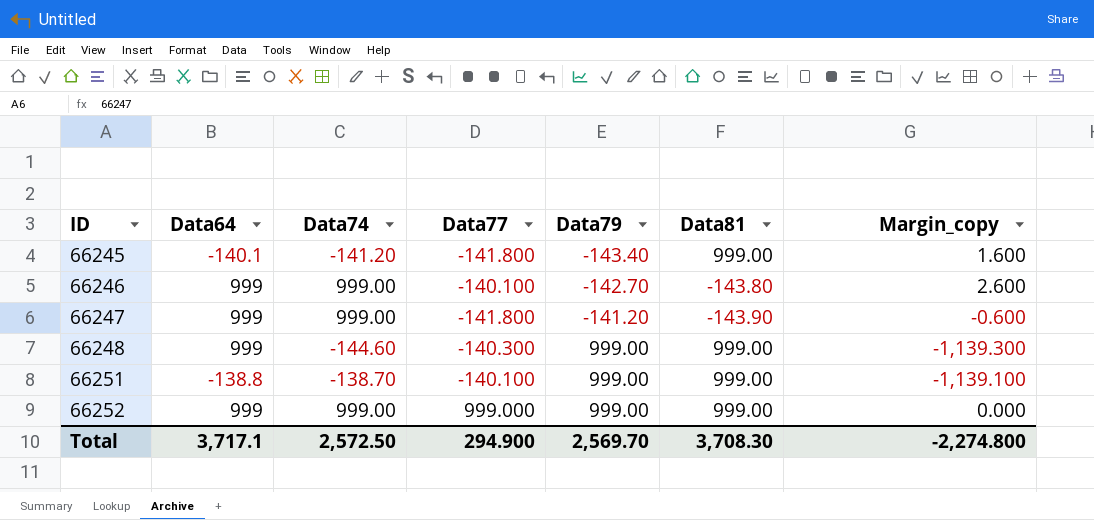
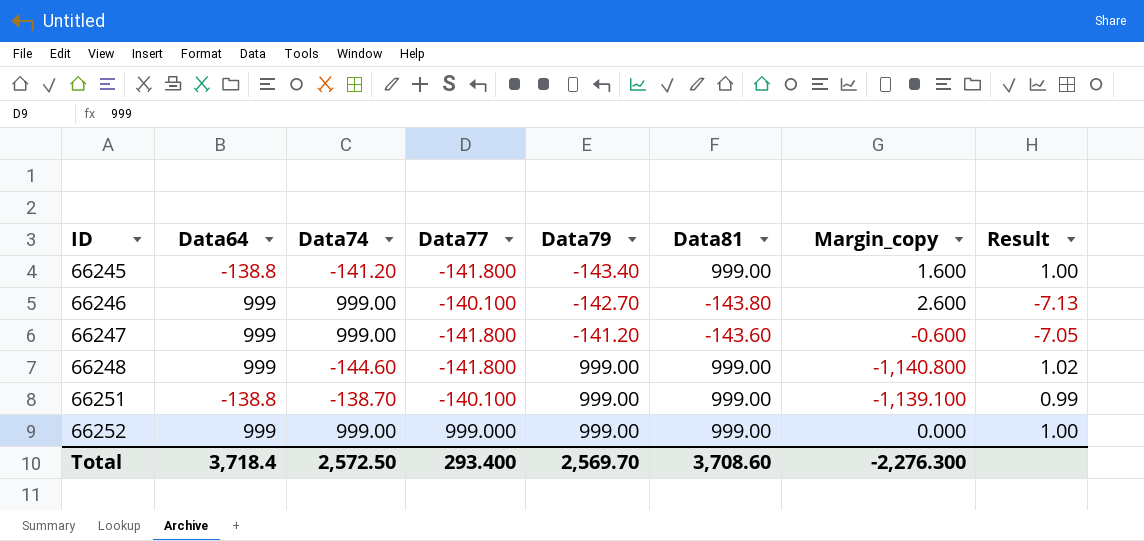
column Result | formula: none -> [Data74] / [Data77]
66245 | Data64: -140.1 -> -138.8
66247 | Data81: -143.90 -> -143.60
66248 | Data77: -140.300 -> -141.800
66248 | Margin_copy: -1,139.300 -> -1,140.800
Total | Data64: 3,717.1 -> 3,718.4
Total | Data77: 294.900 -> 293.400
Total | Data81: 3,708.30 -> 3,708.60
Total | Margin_copy: -2,274.800 -> -2,276.300

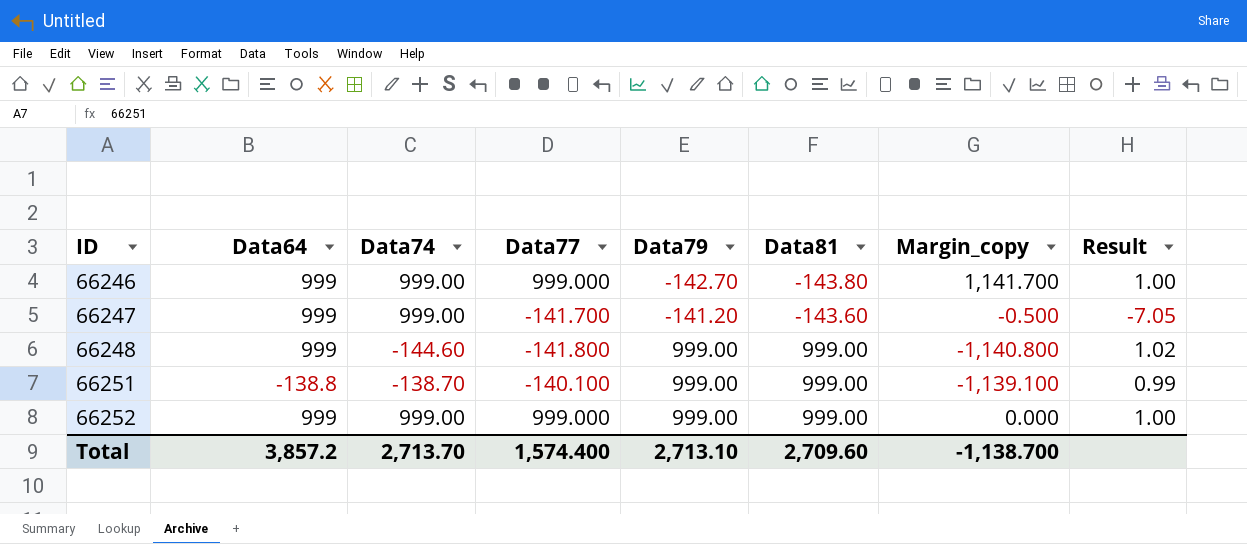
row 66245: -138.8 | -141.20 | -141.800 | -143.40 | 999.00 | 1.600 | 1.00 -> none
66246 | Data77: -140.100 -> 999.000
66246 | Margin_copy: 2.600 -> 1,141.700
66246 | Result: -7.13 -> 1.00
66247 | Data77: -141.800 -> -141.700
66247 | Margin_copy: -0.600 -> -0.500
Total | Data64: 3,718.4 -> 3,857.2
Total | Data74: 2,572.50 -> 2,713.70
Total | Data77: 293.400 -> 1,574.400
Total | Data79: 2,569.70 -> 2,713.10
Total | Data81: 3,708.60 -> 2,709.60
Total | Margin_copy: -2,276.300 -> -1,138.700

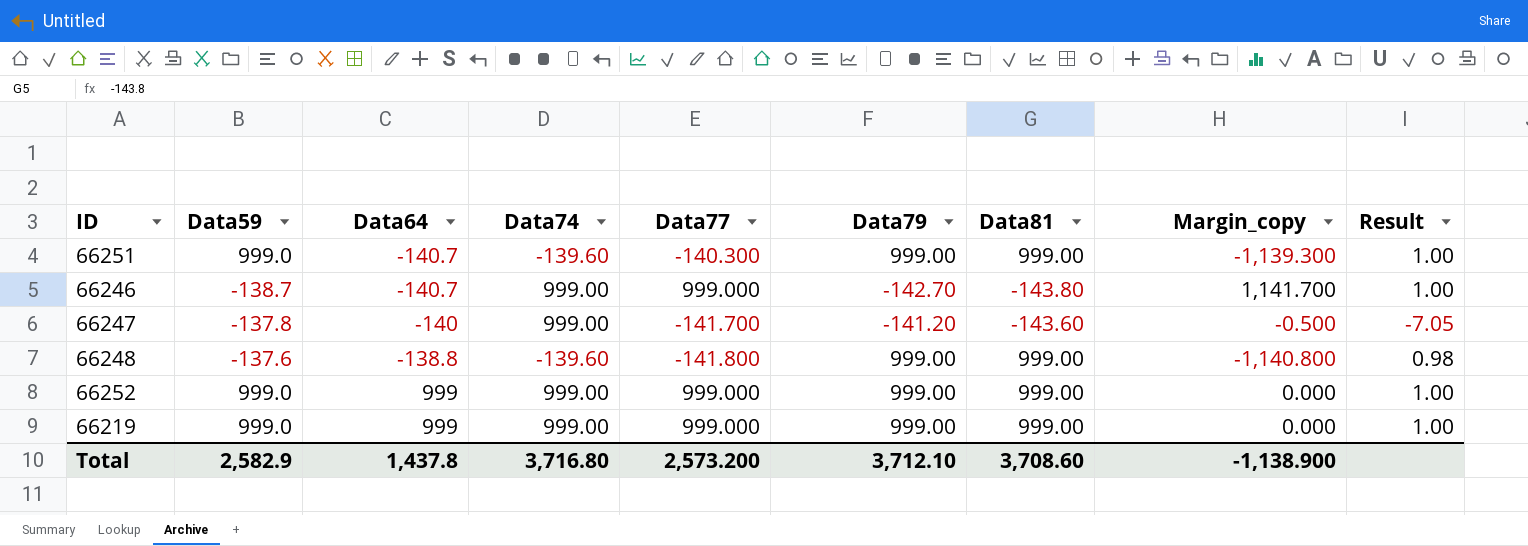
row order: ID ascending -> Data64 ascending
column Data59 | position: none -> 2
66251 | Data64: -138.8 -> -140.7
66251 | Data74: -138.70 -> -139.60
66251 | Data77: -140.100 -> -140.300
66251 | Margin_copy: -1,139.100 -> -1,139.300
66251 | Result: 0.99 -> 1.00
66246 | Data64: 999 -> -140.7
66247 | Data64: 999 -> -140
66248 | Data64: 999 -> -138.8
66248 | Data74: -144.60 -> -139.60
66248 | Result: 1.02 -> 0.98
row 66219: none -> 999.0 | 999 | 999.00 | 999.000 | 999.00 | 999.00 | 0.000 | 1.00
Total | Data64: 3,857.2 -> 1,437.8
Total | Data74: 2,713.70 -> 3,716.80
Total | Data77: 1,574.400 -> 2,573.200
Total | Data79: 2,713.10 -> 3,712.10
Total | Data81: 2,709.60 -> 3,708.60
Total | Margin_copy: -1,138.700 -> -1,138.900

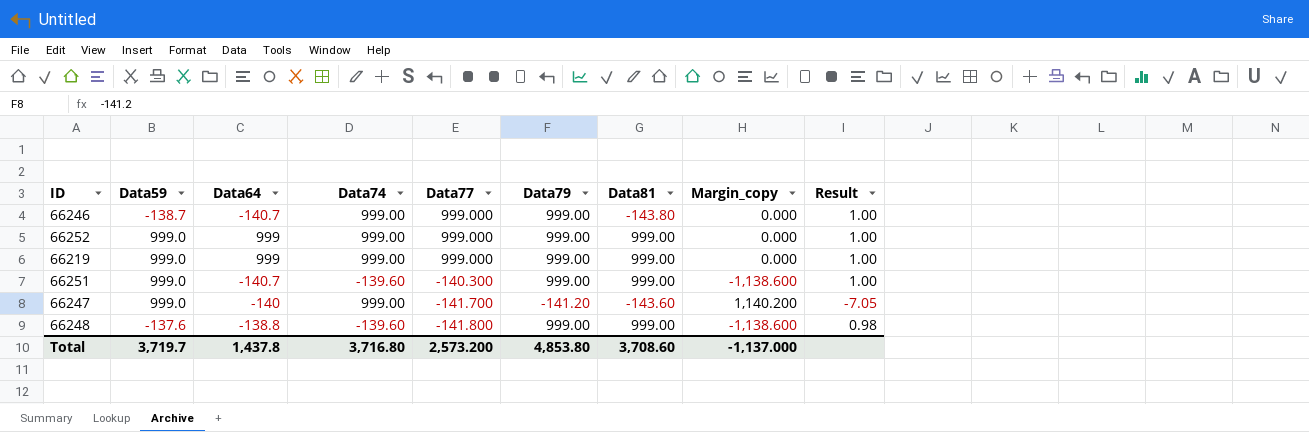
row order: Data64 ascending -> Data77 descending
column Margin_copy | formula: [Data77] - [Data79] -> [Data74] - [Data79]
66246 | Data79: -142.70 -> 999.00
66247 | Data59: -137.8 -> 999.0
Total | Data59: 2,582.9 -> 3,719.7
Total | Data79: 3,712.10 -> 4,853.80
Total | Margin_copy: -1,138.900 -> -1,137.000

